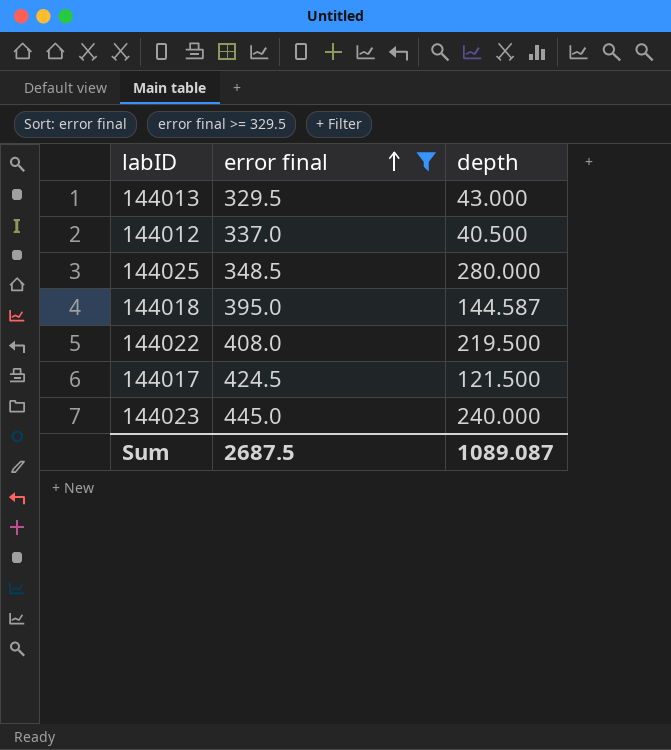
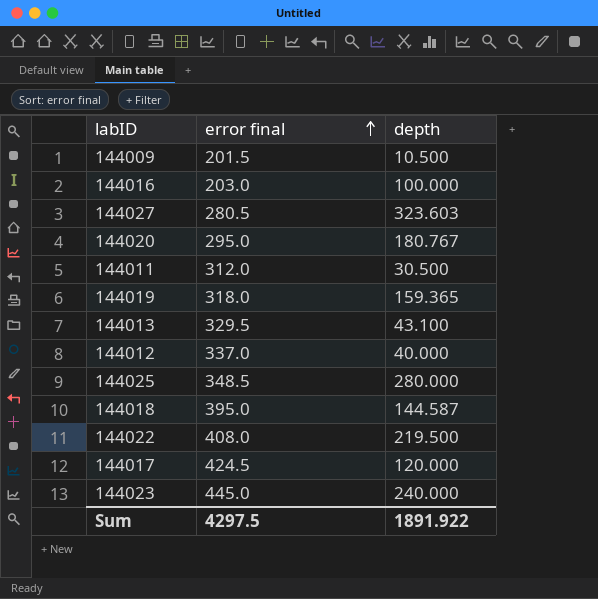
filter: error final >= 329.5 -> none
144013 | depth: 43.000 -> 43.100
144012 | depth: 40.500 -> 40.000
144017 | depth: 121.500 -> 120.000
Sum | error final: 2687.5 -> 4297.5
Sum | depth: 1089.087 -> 1891.922

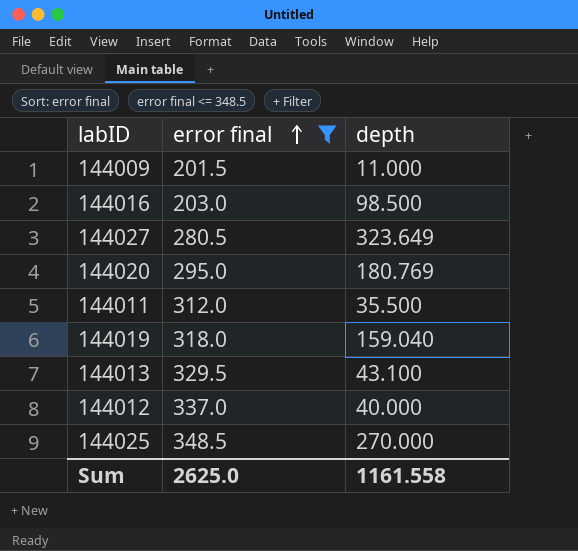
filter: none -> error final <= 348.5
144009 | depth: 10.500 -> 11.000
144016 | depth: 100.000 -> 98.500
144027 | depth: 323.603 -> 323.649
144020 | depth: 180.767 -> 180.769
144011 | depth: 30.500 -> 35.500
144019 | depth: 159.365 -> 159.040
144025 | depth: 280.000 -> 270.000
Sum | error final: 4297.5 -> 2625.0
Sum | depth: 1891.922 -> 1161.558

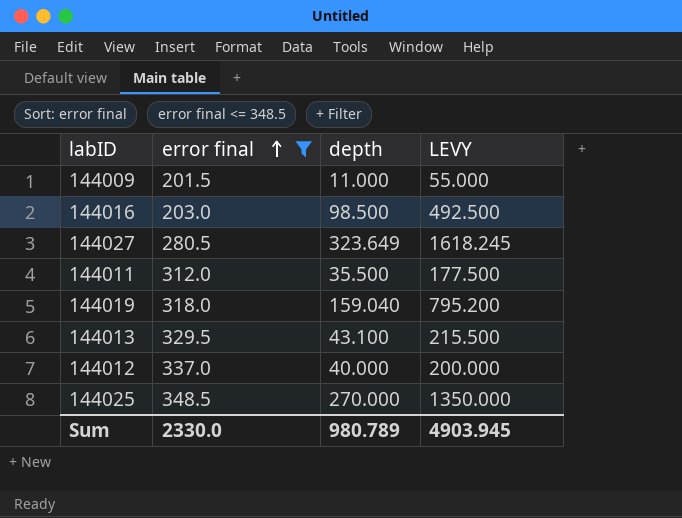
column LEVY | formula: none -> [depth] * 5
row 144020: 295.0 | 180.769 -> none
Sum | error final: 2625.0 -> 2330.0
Sum | depth: 1161.558 -> 980.789

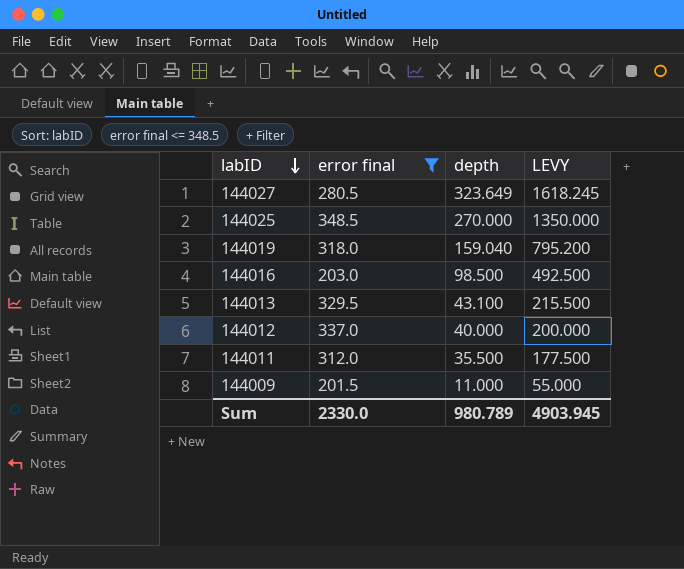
row order: error final ascending -> labID descending

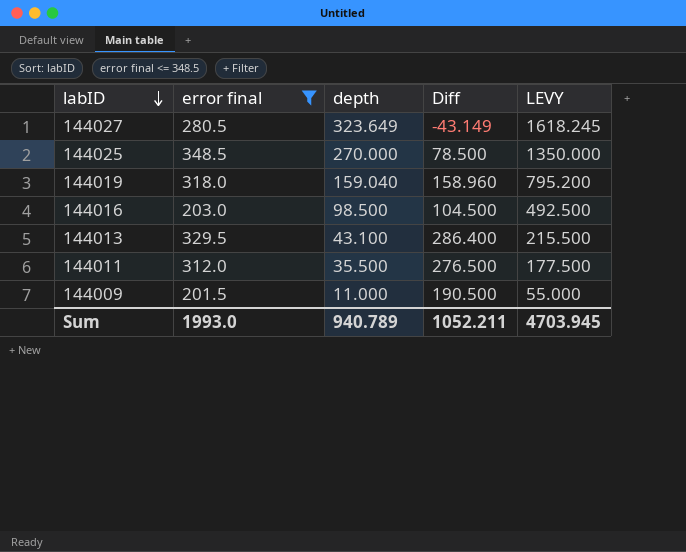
column Diff | formula: none -> [error final] - [depth]
row 144012: 337.0 | 40.000 | 200.000 -> none
Sum | error final: 2330.0 -> 1993.0
Sum | depth: 980.789 -> 940.789
Sum | LEVY: 4903.945 -> 4703.945

